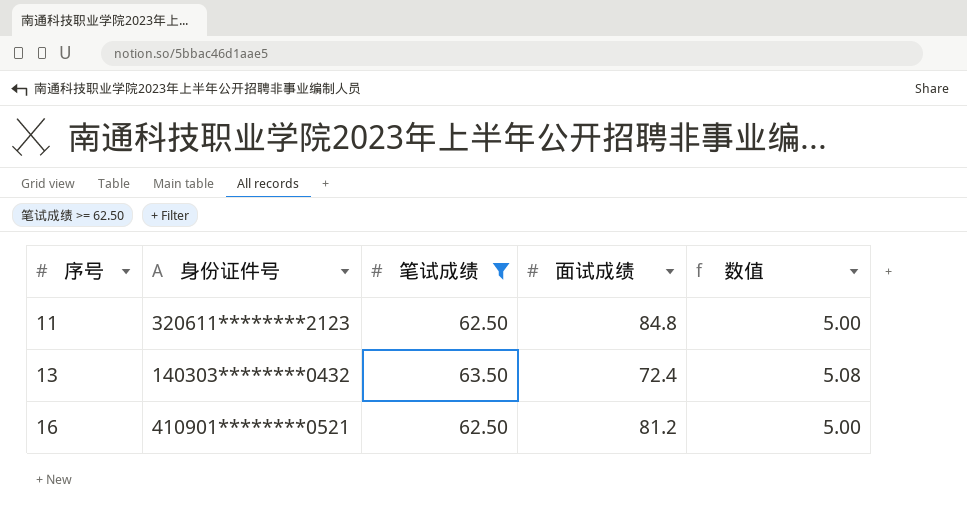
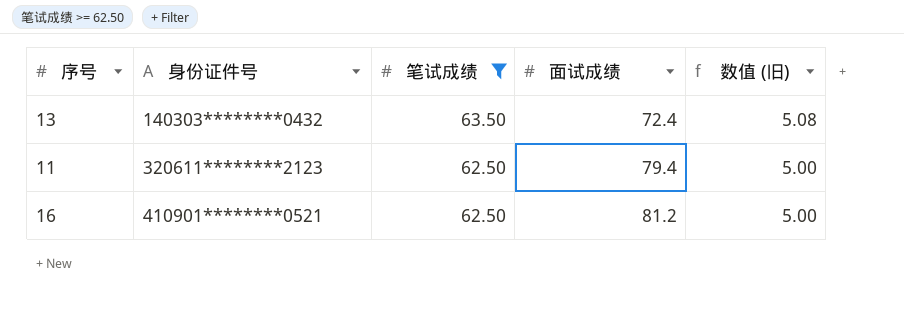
row order: 序号 ascending -> 身份证件号 ascending
column name: 数值 -> 数值 (旧)
11 | 面试成绩: 84.8 -> 79.4

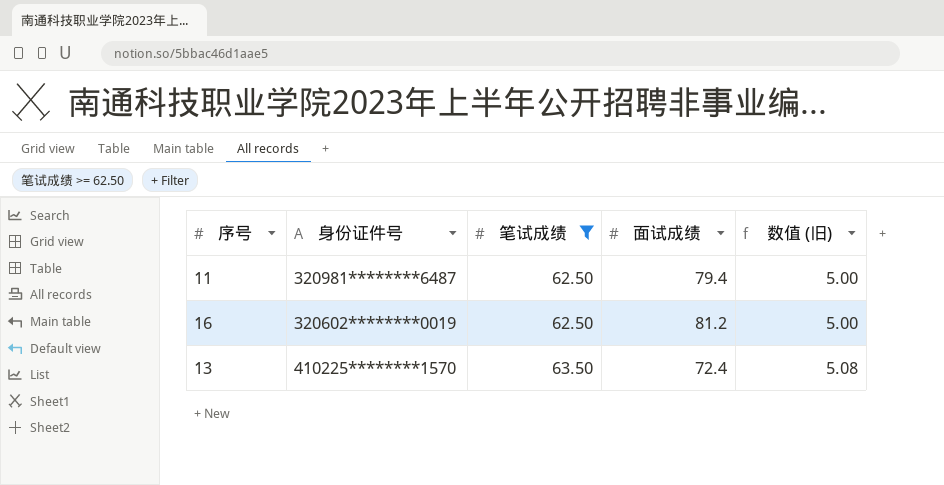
row order: 身份证件号 ascending -> 笔试成绩 ascending
11 | 身份证件号: 320611********2123 -> 320981********6487
16 | 身份证件号: 410901********0521 -> 320602********0019
13 | 身份证件号: 140303********0432 -> 410225********1570

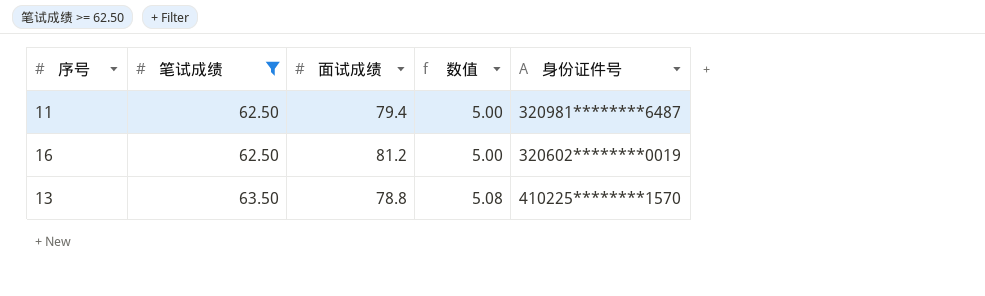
column name: 数值 (旧) -> 数值
column 身份证件号 | position: 2 -> 5
13 | 面试成绩: 72.4 -> 78.8

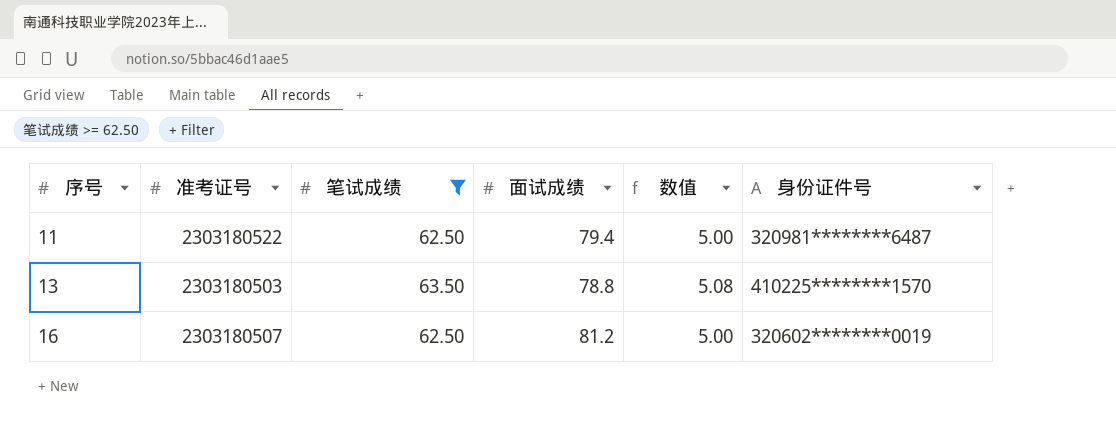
row order: 笔试成绩 ascending -> 序号 ascending
column 准考证号 | position: none -> 2

